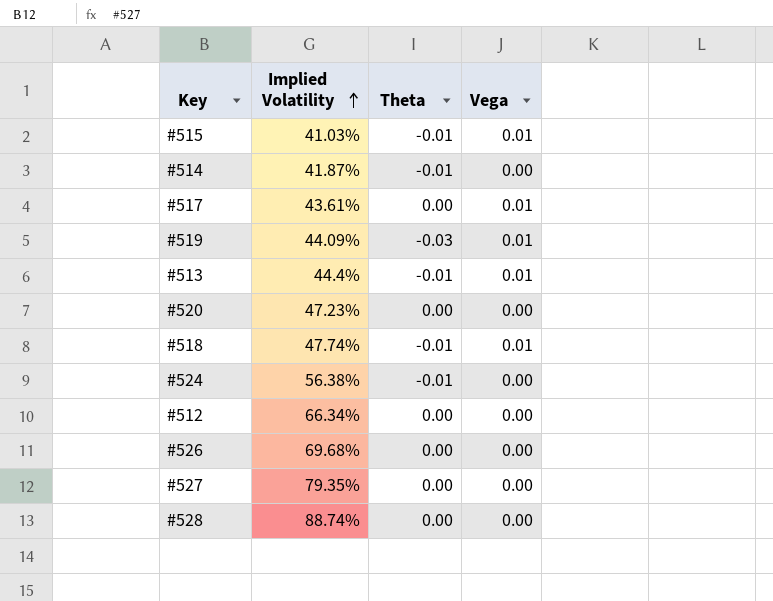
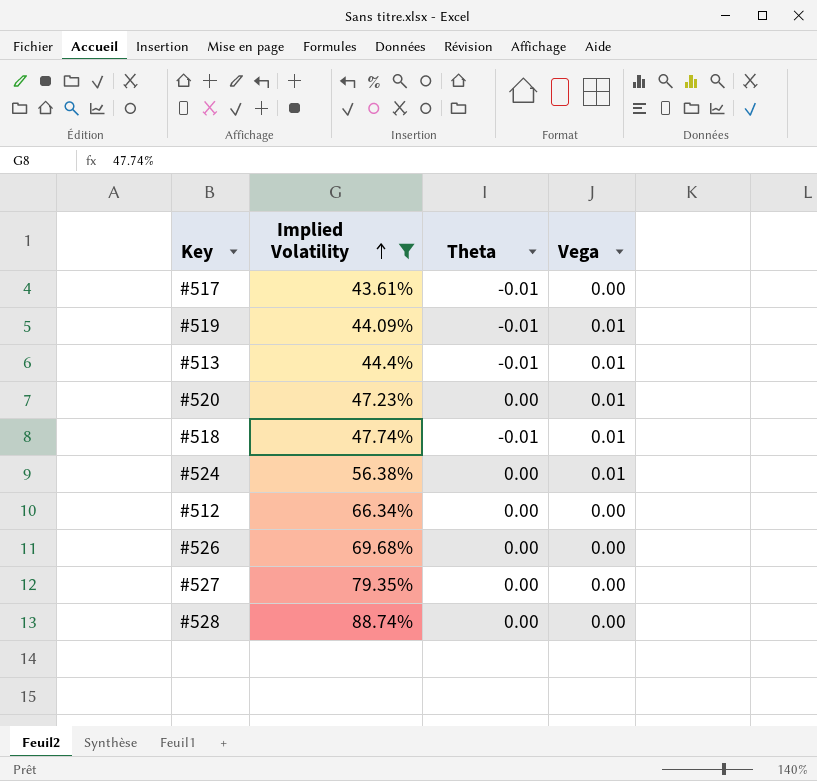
filter: none -> Implied Volatility >= 43.61%
#517 | Theta: 0.00 -> -0.01
#517 | Vega: 0.01 -> 0.00
#519 | Theta: -0.03 -> -0.01
#520 | Vega: 0.00 -> 0.01
#524 | Theta: -0.01 -> 0.00
#524 | Vega: 0.00 -> 0.01

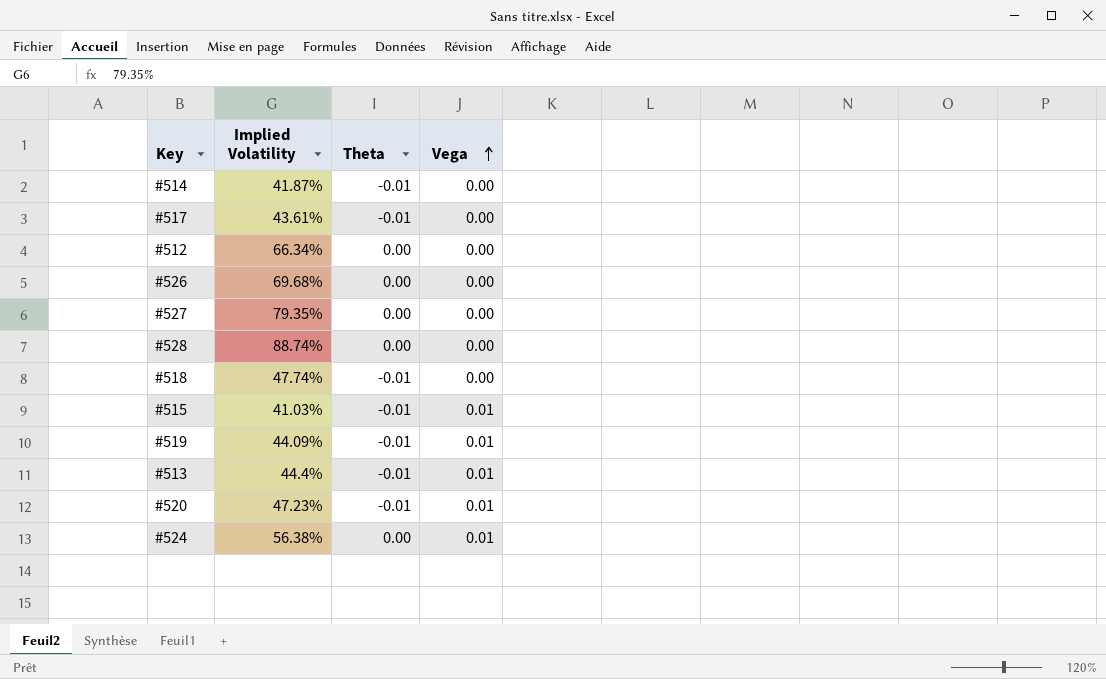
filter: Implied Volatility >= 43.61% -> none
row order: Implied Volatility ascending -> Vega ascending
#518 | Vega: 0.01 -> 0.00
#520 | Theta: 0.00 -> -0.01

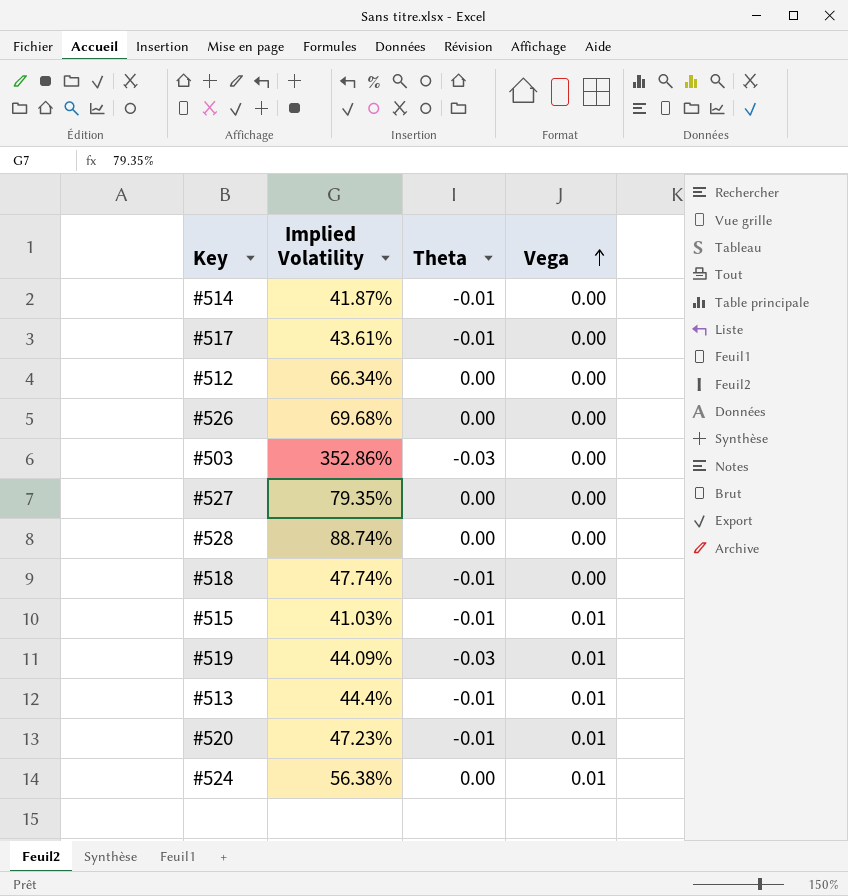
row #503: none -> 352.86% | -0.03 | 0.00
#519 | Theta: -0.01 -> -0.03

